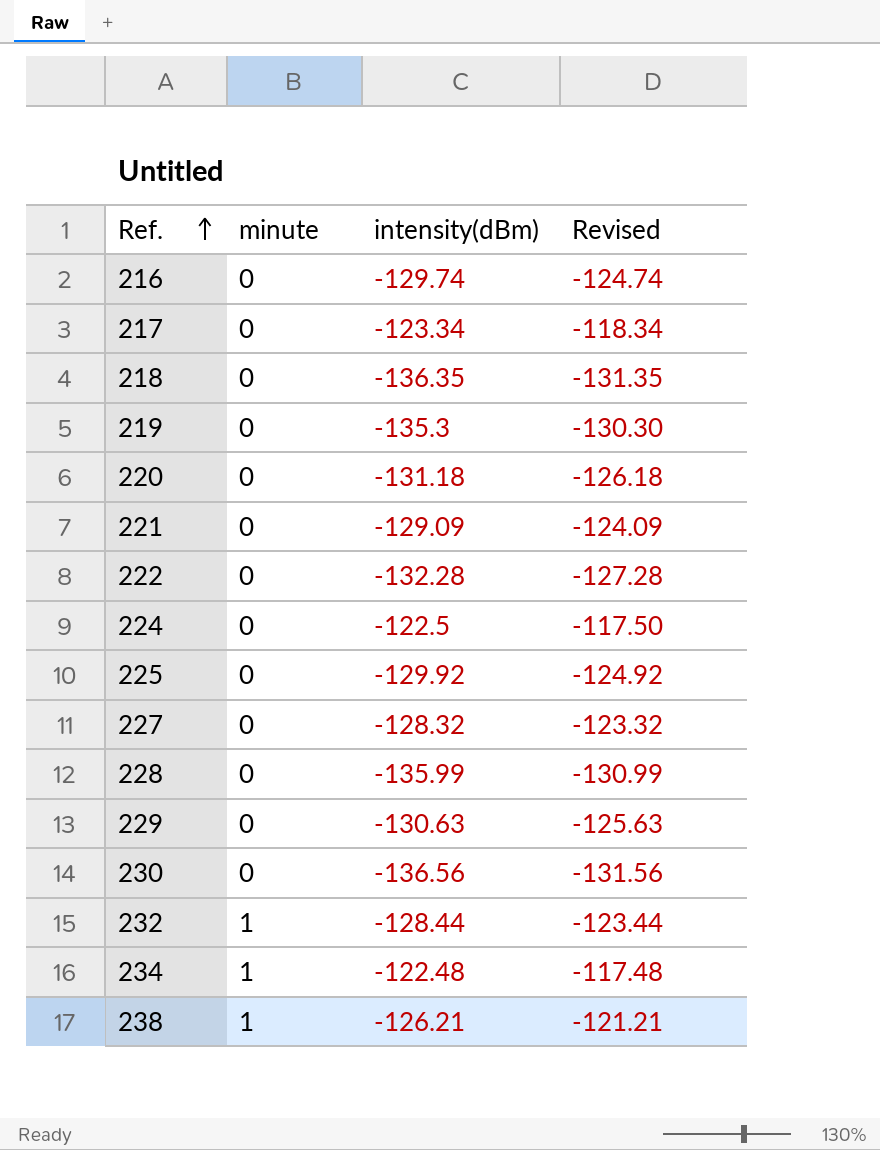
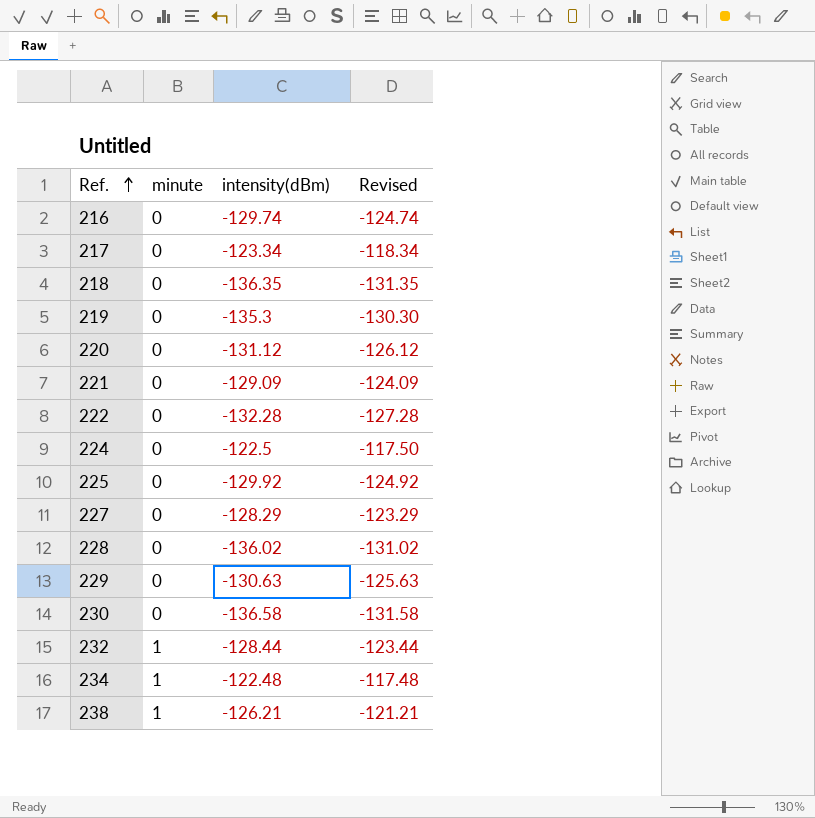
220 | intensity(dBm): -131.18 -> -131.12
220 | Revised: -126.18 -> -126.12
227 | intensity(dBm): -128.32 -> -128.29
227 | Revised: -123.32 -> -123.29
228 | intensity(dBm): -135.99 -> -136.02
228 | Revised: -130.99 -> -131.02
230 | intensity(dBm): -136.56 -> -136.58
230 | Revised: -131.56 -> -131.58

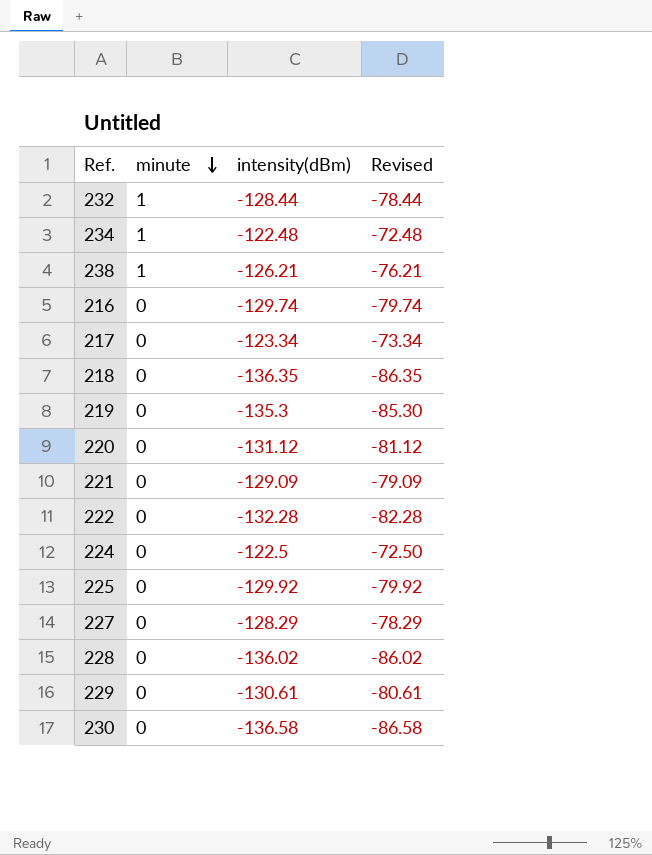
row order: Ref. ascending -> minute descending
column Revised | formula: [intensity(dBm)] + 5 -> [intensity(dBm)] + 50
229 | intensity(dBm): -130.63 -> -130.61

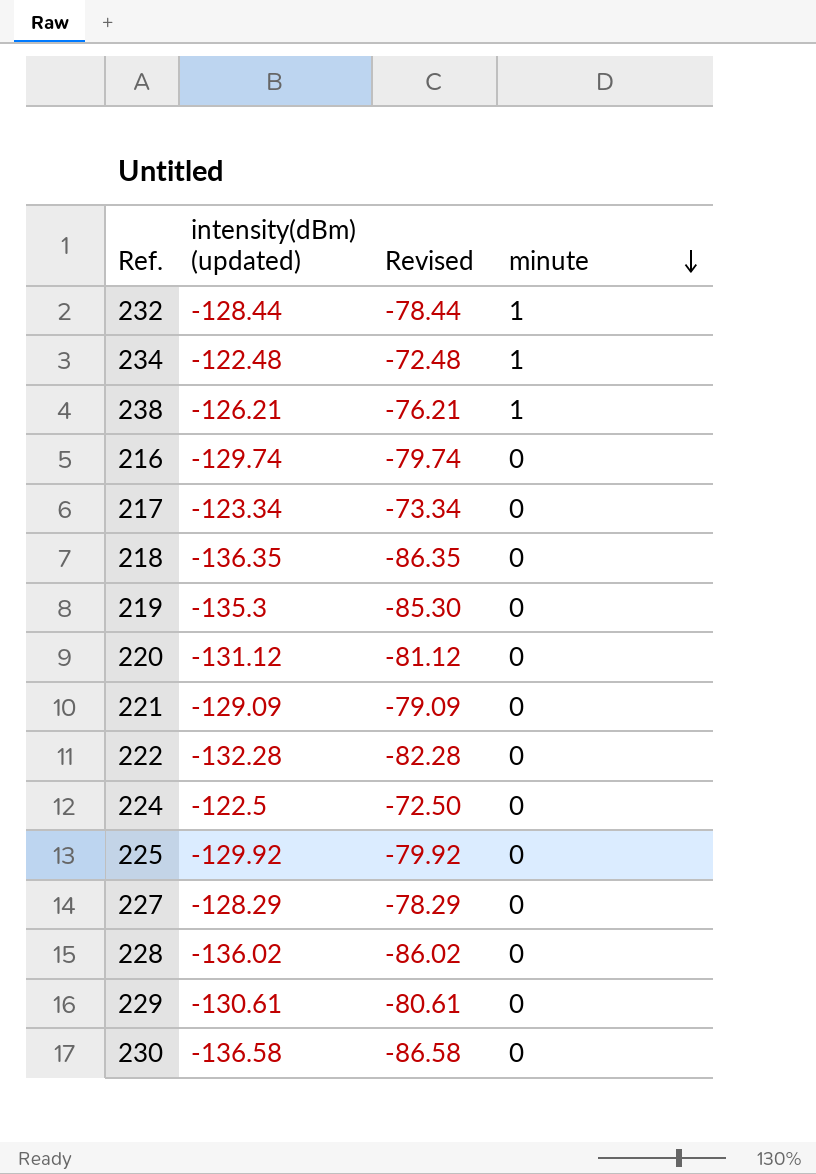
column name: intensity(dBm) -> intensity(dBm) (updated)
column minute | position: 2 -> 4

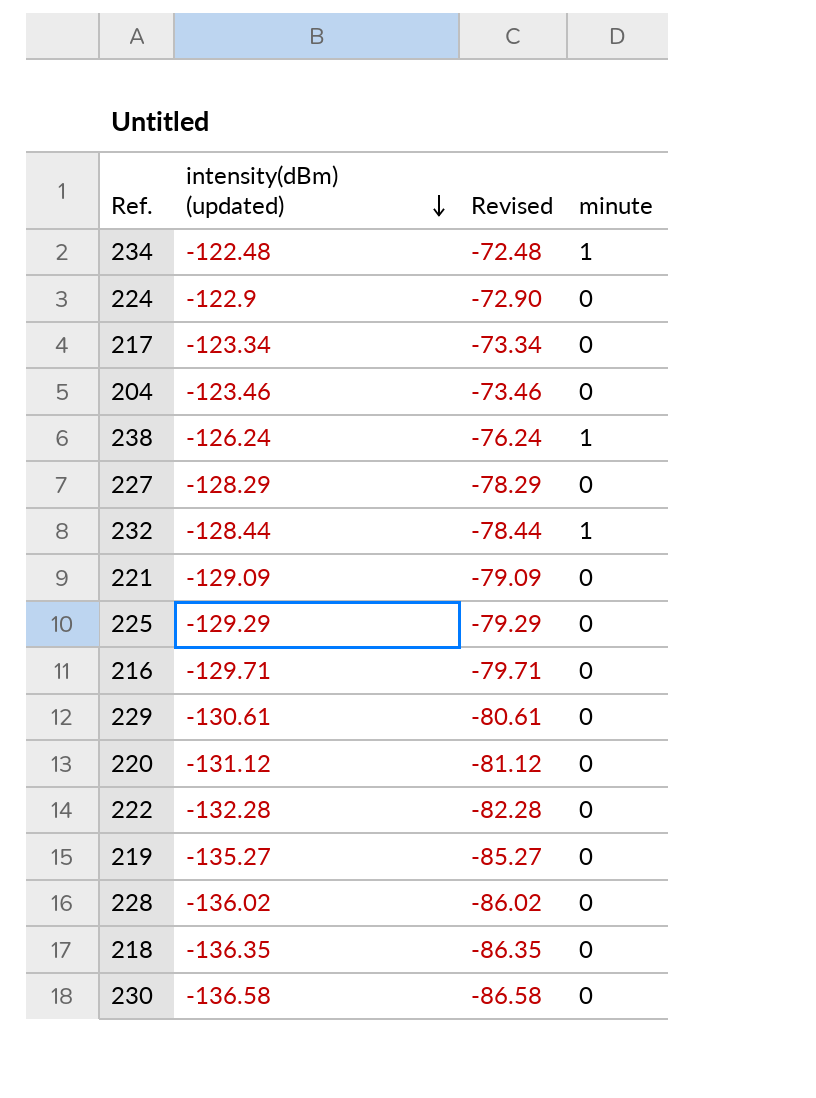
row order: minute descending -> intensity(dBm) (updated) descending
224 | intensity(dBm) (updated): -122.5 -> -122.9
224 | Revised: -72.50 -> -72.90
row 204: none -> -123.46 | -73.46 | 0
238 | intensity(dBm) (updated): -126.21 -> -126.24
238 | Revised: -76.21 -> -76.24
225 | intensity(dBm) (updated): -129.92 -> -129.29
225 | Revised: -79.92 -> -79.29
216 | intensity(dBm) (updated): -129.74 -> -129.71
216 | Revised: -79.74 -> -79.71
219 | intensity(dBm) (updated): -135.3 -> -135.27
219 | Revised: -85.30 -> -85.27

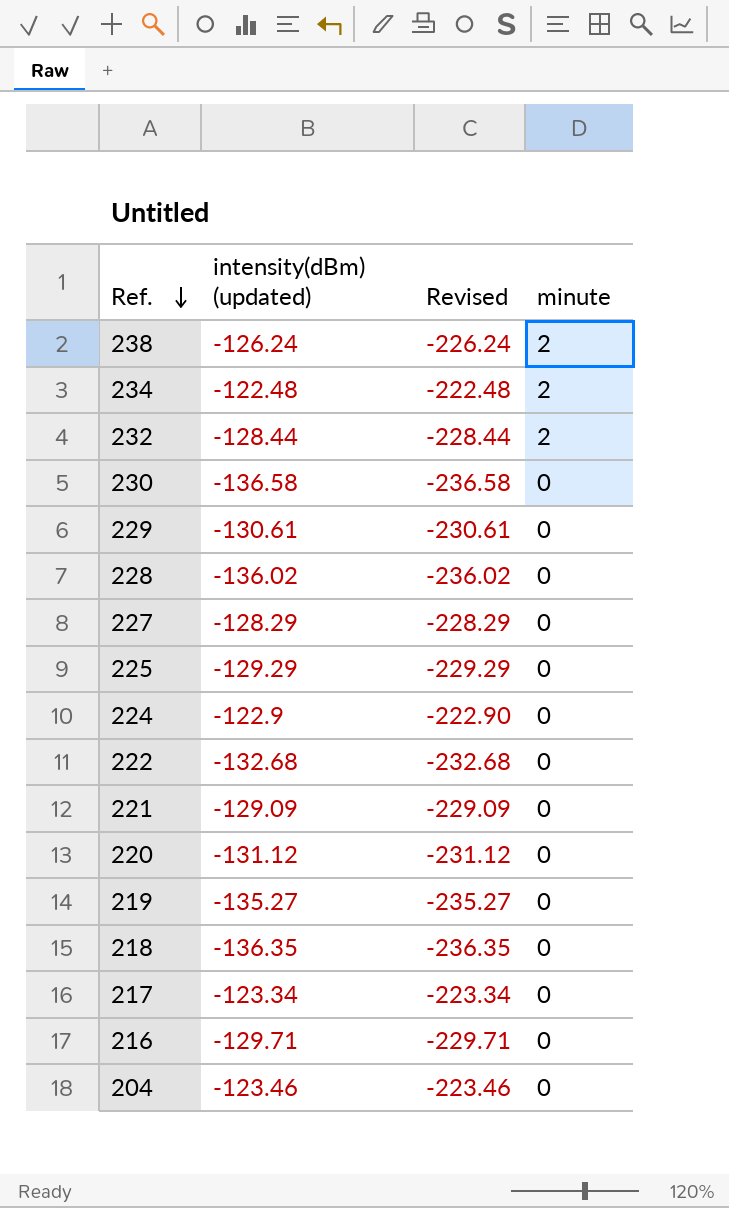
row order: intensity(dBm) (updated) descending -> Ref. descending
column Revised | formula: [intensity(dBm) (updated)] + 50 -> [intensity(dBm) (updated)] - 100
238 | minute: 1 -> 2
234 | minute: 1 -> 2
232 | minute: 1 -> 2
222 | intensity(dBm) (updated): -132.28 -> -132.68

